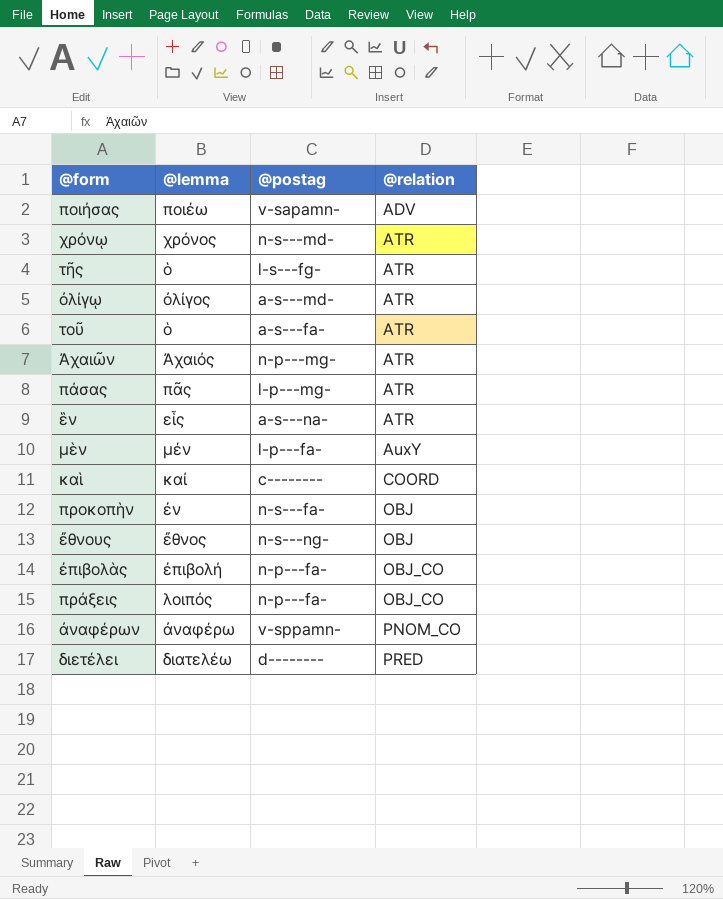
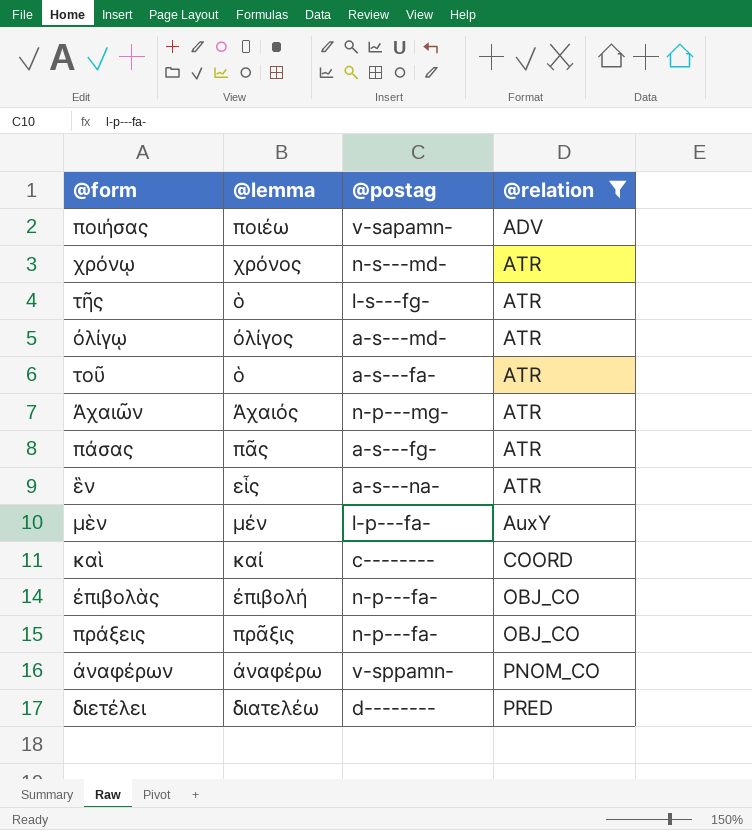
filter: none -> @relation != OBJ
πάσας | @postag: l-p---mg- -> a-s---fg-
πράξεις | @lemma: λοιπός -> πρᾶξις

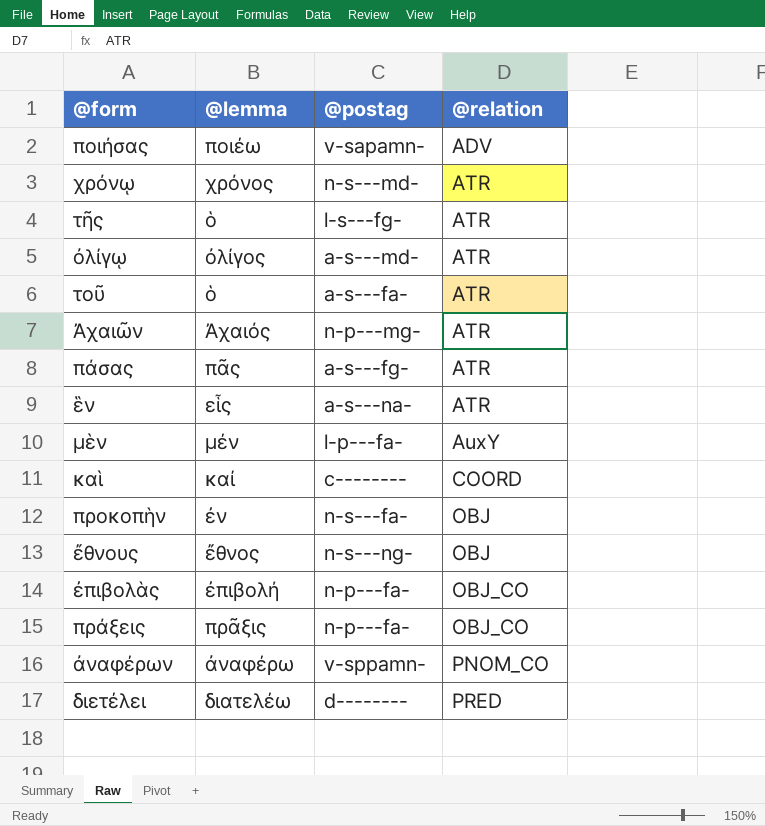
filter: @relation != OBJ -> none

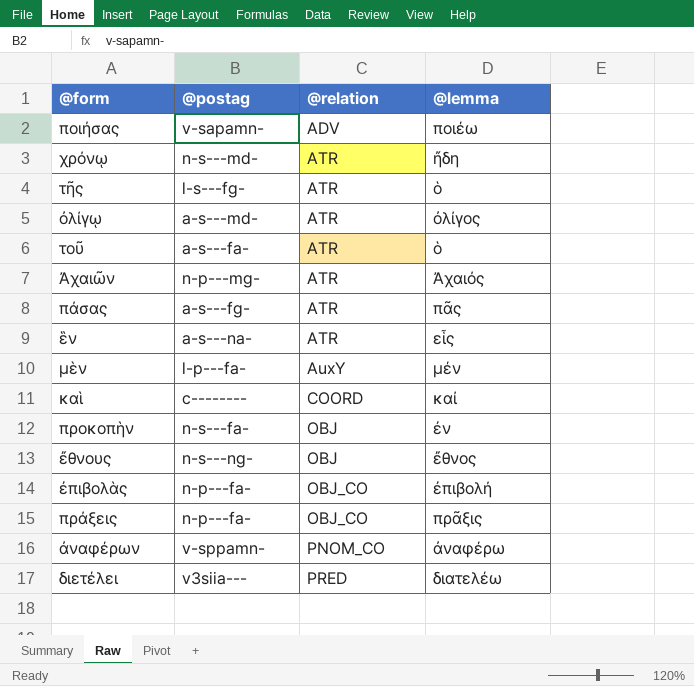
column @lemma | position: 2 -> 4
χρόνῳ | @lemma: χρόνος -> ἤδη
διετέλει | @postag: d-------- -> v3siia---

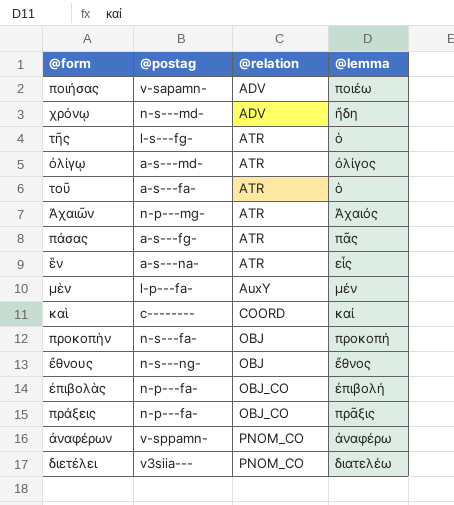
χρόνῳ | @relation: ATR -> ADV
προκοπὴν | @lemma: ἐν -> προκοπή
διετέλει | @relation: PRED -> PNOM_CO

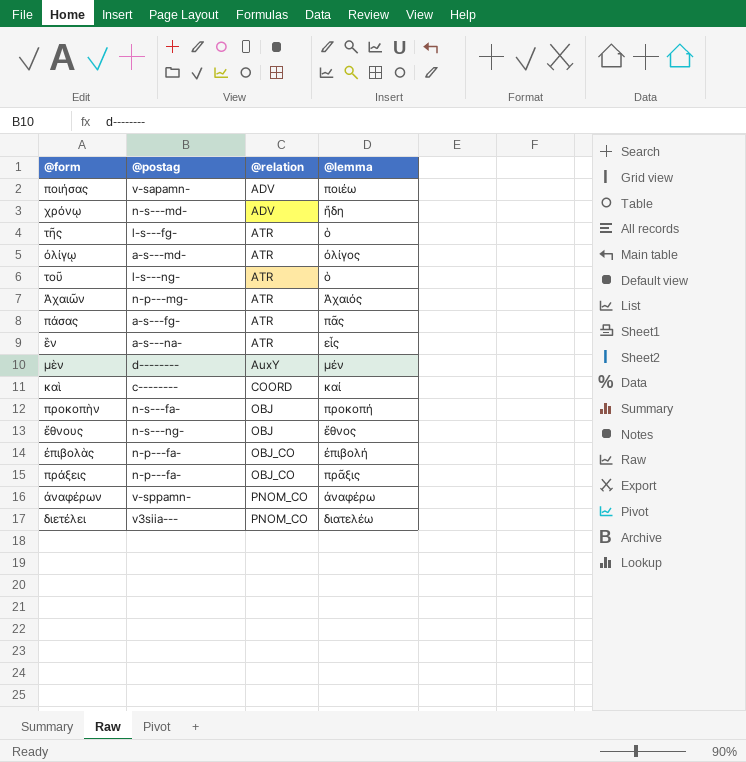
τοῦ | @postag: a-s---fa- -> l-s---ng-
μὲν | @postag: l-p---fa- -> d--------

